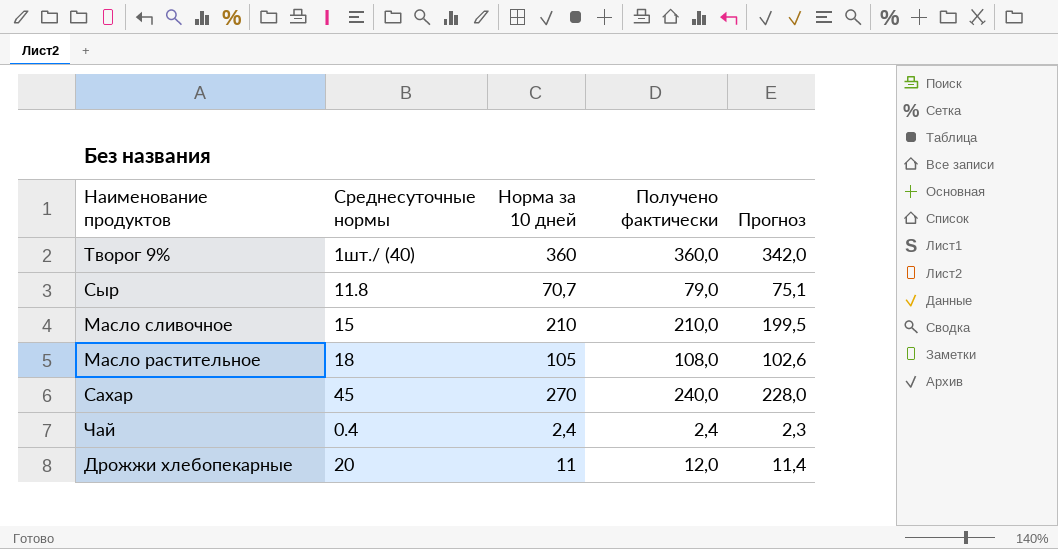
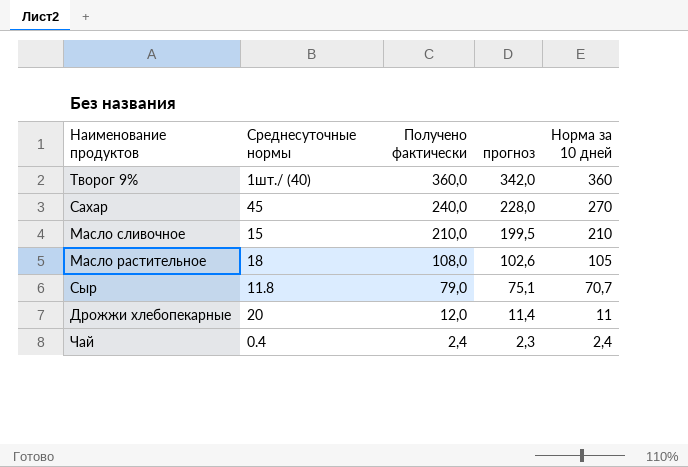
row order: none -> Получено фактически descending
column name: Прогноз -> прогноз
column Норма за 10 дней | position: 3 -> 5

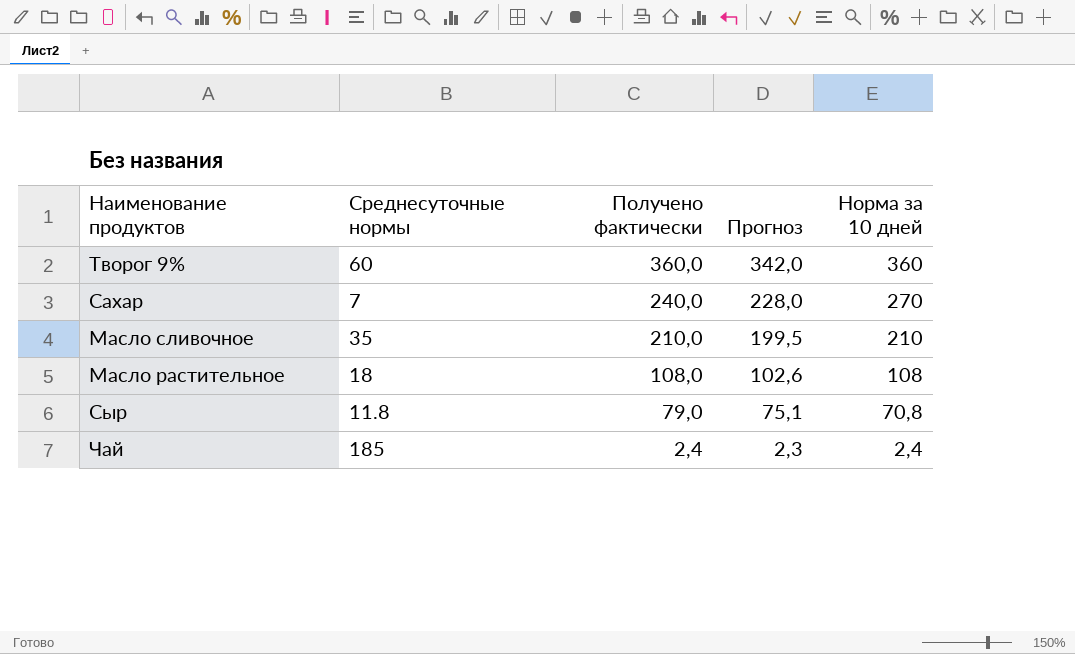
column name: прогноз -> Прогноз
row Дрожжи хлебопекарные: 20 | 12,0 | 11,4 | 11 -> none
Творог 9% | Среднесуточные нормы: 1шт./ (40) -> 60
Сахар | Среднесуточные нормы: 45 -> 7
Масло сливочное | Среднесуточные нормы: 15 -> 35
Масло растительное | Норма за 10 дней: 105 -> 108
Сыр | Норма за 10 дней: 70,7 -> 70,8
Чай | Среднесуточные нормы: 0.4 -> 185

